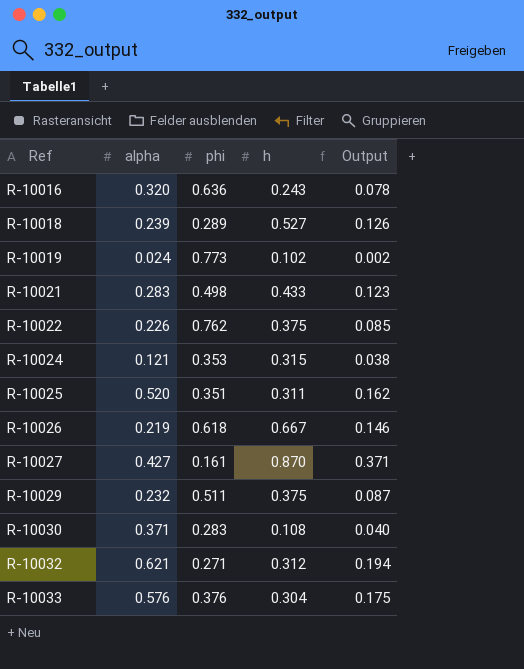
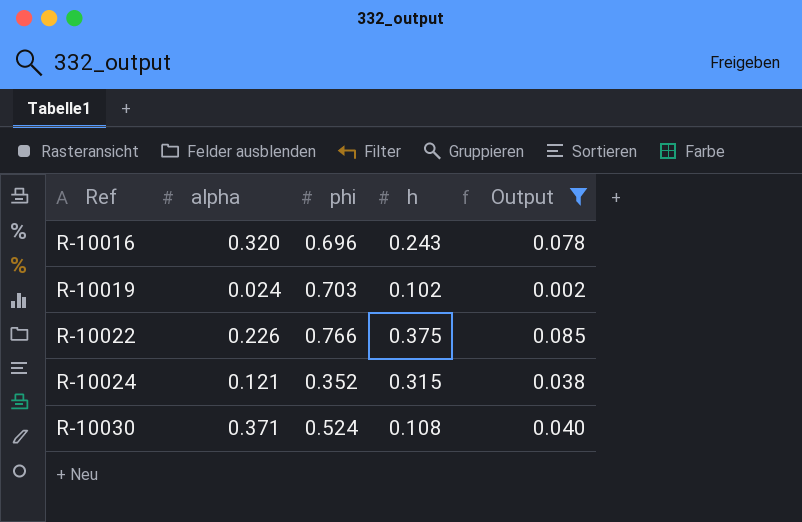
filter: none -> Output <= 0.085
R-10016 | phi: 0.636 -> 0.696
R-10019 | phi: 0.773 -> 0.703
R-10022 | phi: 0.762 -> 0.766
R-10024 | phi: 0.353 -> 0.352
R-10030 | phi: 0.283 -> 0.524

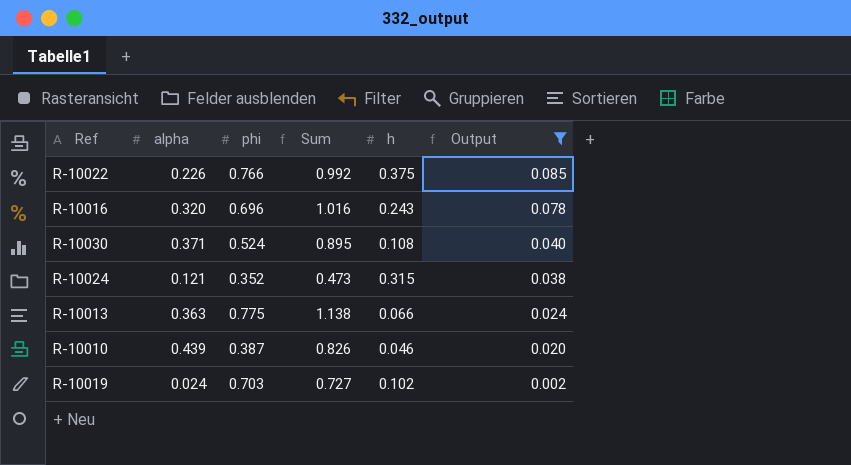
row order: Ref ascending -> Output descending
column Sum | formula: none -> [alpha] + [phi]
row R-10013: none -> 0.363 | 0.775 | 1.138 | 0.066 | 0.024
row R-10010: none -> 0.439 | 0.387 | 0.826 | 0.046 | 0.020

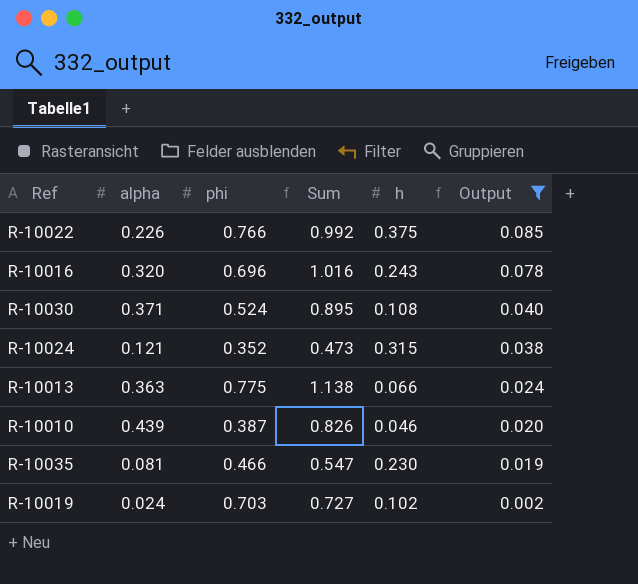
row R-10035: none -> 0.081 | 0.466 | 0.547 | 0.230 | 0.019

